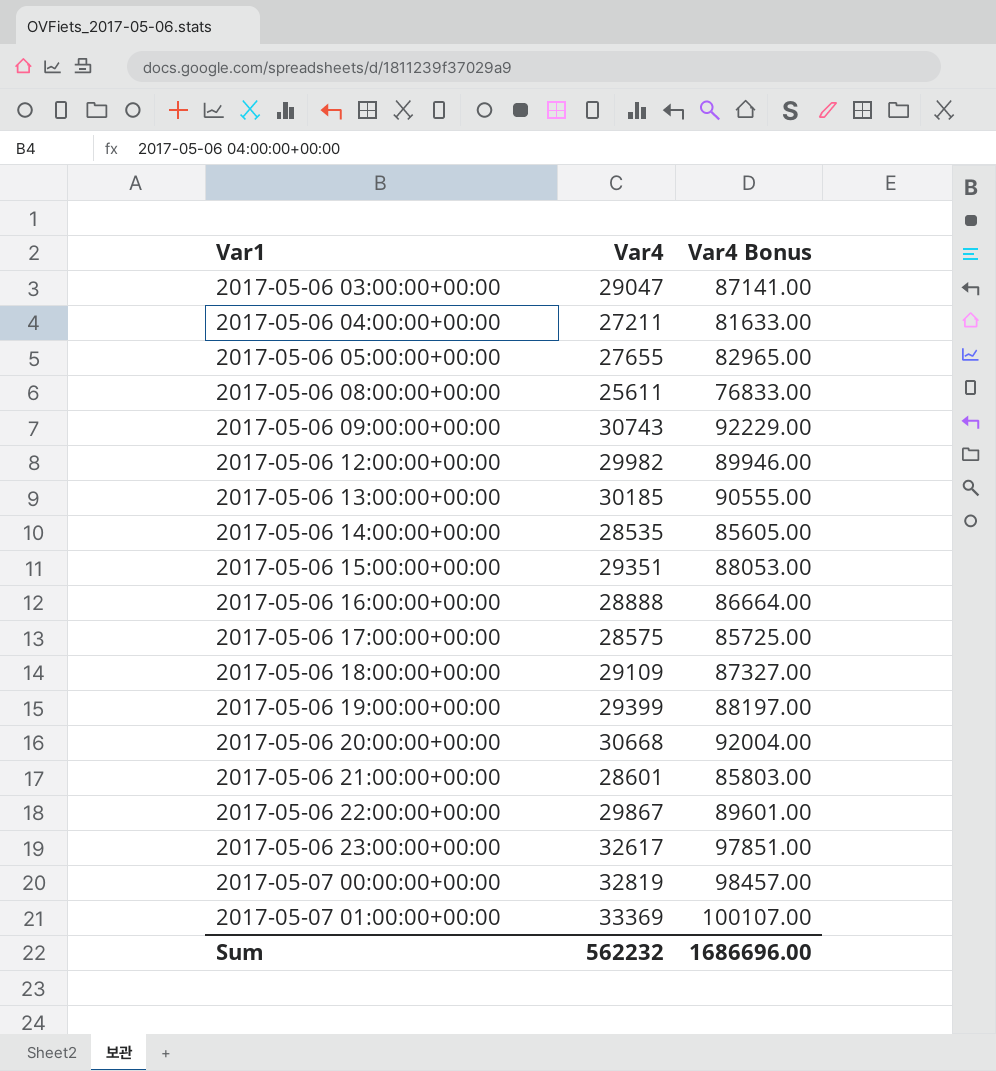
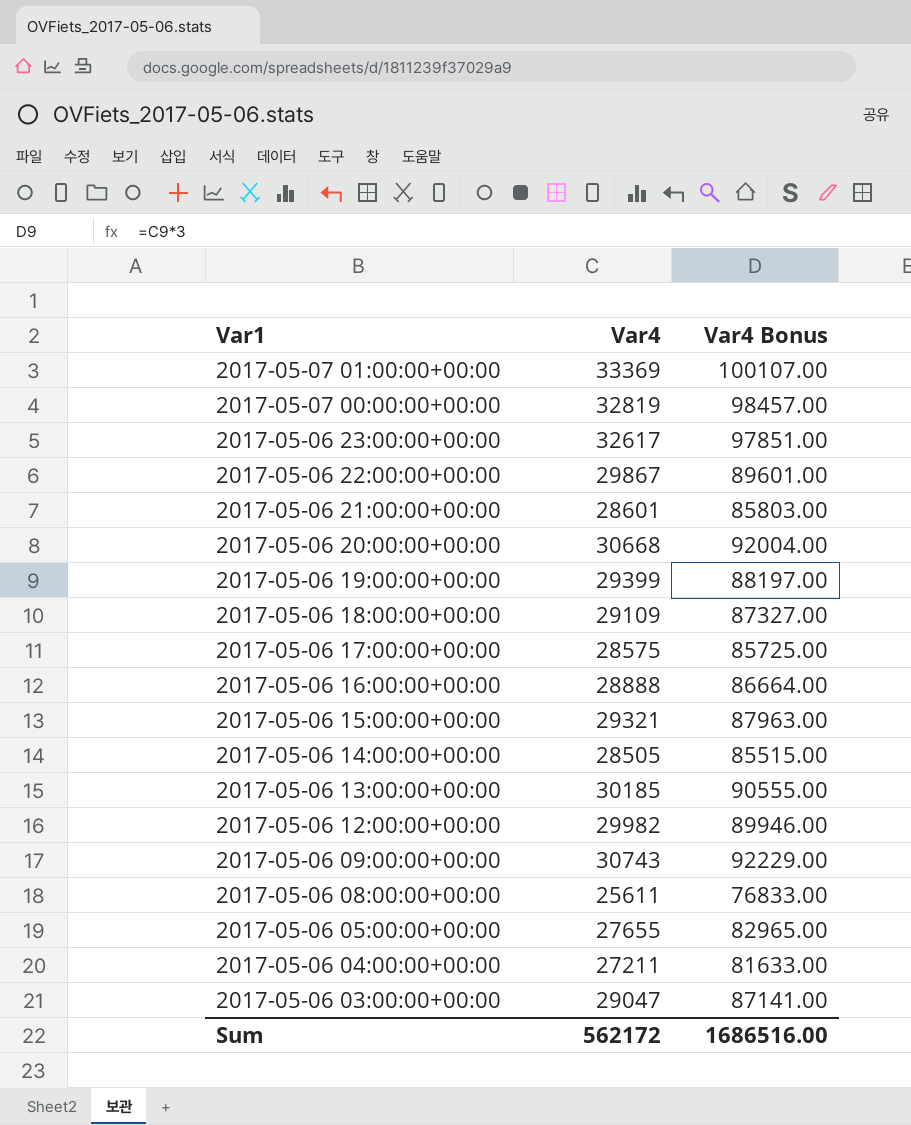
row order: Var1 ascending -> Var1 descending
2017-05-06 15:00:00+00:00 | Var4: 29351 -> 29321
2017-05-06 15:00:00+00:00 | Var4 Bonus: 88053.00 -> 87963.00
2017-05-06 14:00:00+00:00 | Var4: 28535 -> 28505
2017-05-06 14:00:00+00:00 | Var4 Bonus: 85605.00 -> 85515.00
Sum | Var4: 562232 -> 562172
Sum | Var4 Bonus: 1686696.00 -> 1686516.00

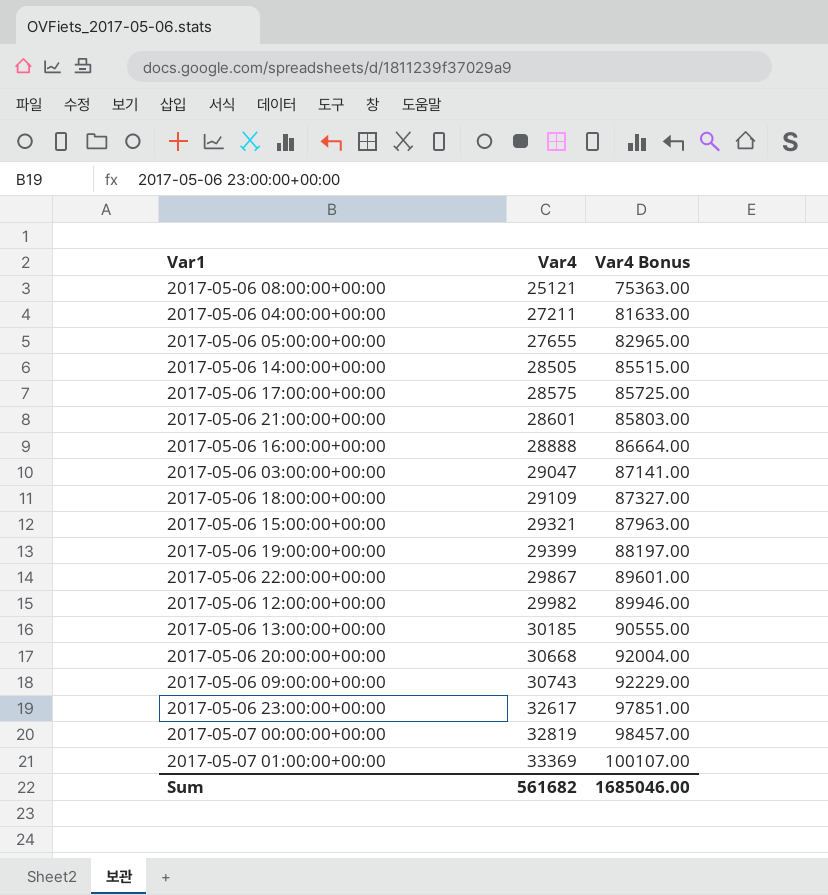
row order: Var1 descending -> Var4 ascending
2017-05-06 08:00:00+00:00 | Var4: 25611 -> 25121
2017-05-06 08:00:00+00:00 | Var4 Bonus: 76833.00 -> 75363.00
Sum | Var4: 562172 -> 561682
Sum | Var4 Bonus: 1686516.00 -> 1685046.00

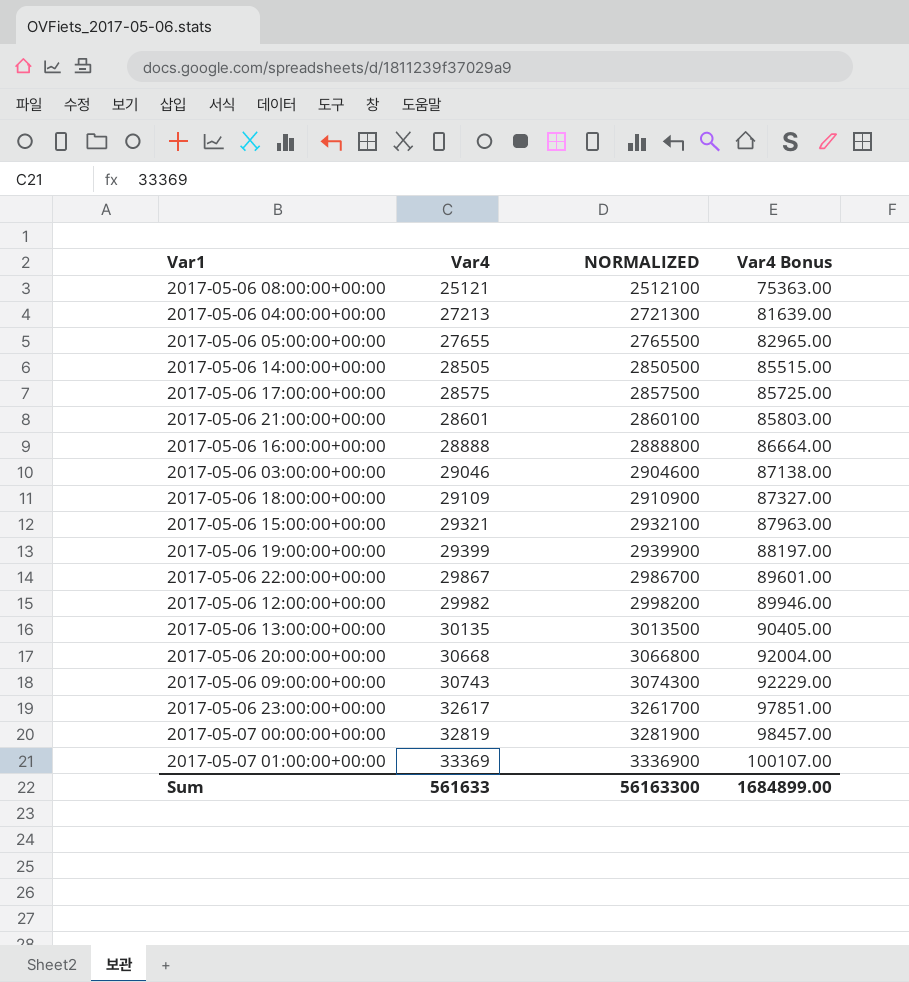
column NORMALIZED | formula: none -> [Var4] * 100
2017-05-06 04:00:00+00:00 | Var4: 27211 -> 27213
2017-05-06 04:00:00+00:00 | Var4 Bonus: 81633.00 -> 81639.00
2017-05-06 03:00:00+00:00 | Var4: 29047 -> 29046
2017-05-06 03:00:00+00:00 | Var4 Bonus: 87141.00 -> 87138.00
2017-05-06 13:00:00+00:00 | Var4: 30185 -> 30135
2017-05-06 13:00:00+00:00 | Var4 Bonus: 90555.00 -> 90405.00
Sum | Var4: 561682 -> 561633
Sum | Var4 Bonus: 1685046.00 -> 1684899.00

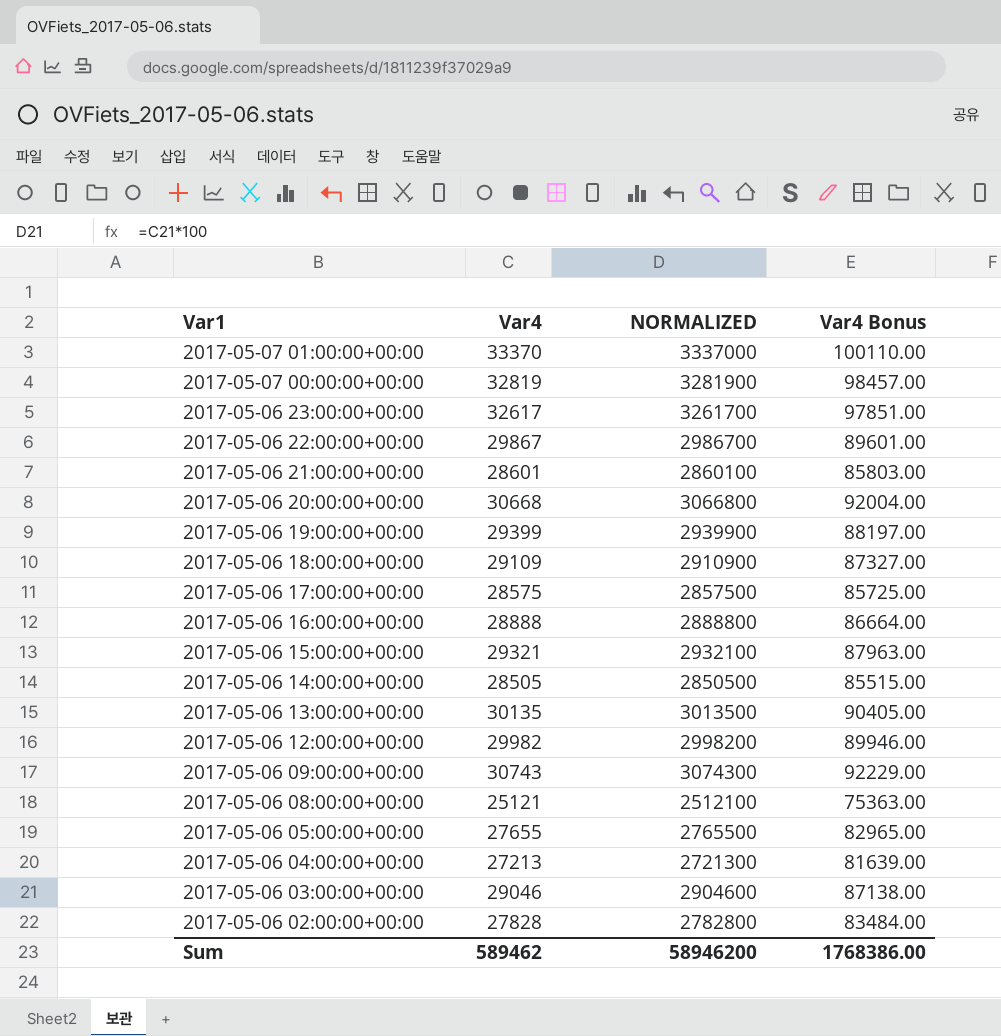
row order: Var4 ascending -> Var1 descending
2017-05-07 01:00:00+00:00 | Var4: 33369 -> 33370
2017-05-07 01:00:00+00:00 | NORMALIZED: 3336900 -> 3337000
2017-05-07 01:00:00+00:00 | Var4 Bonus: 100107.00 -> 100110.00
row 2017-05-06 02:00:00+00:00: none -> 27828 | 2782800 | 83484.00
Sum | Var4: 561633 -> 589462
Sum | NORMALIZED: 56163300 -> 58946200
Sum | Var4 Bonus: 1684899.00 -> 1768386.00

